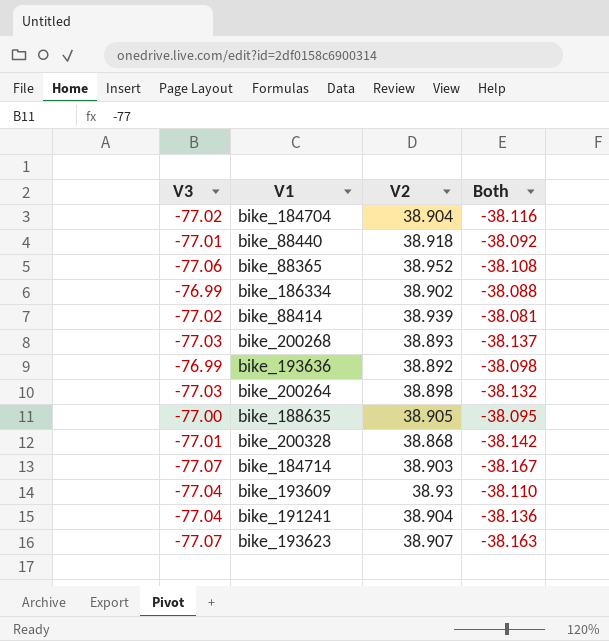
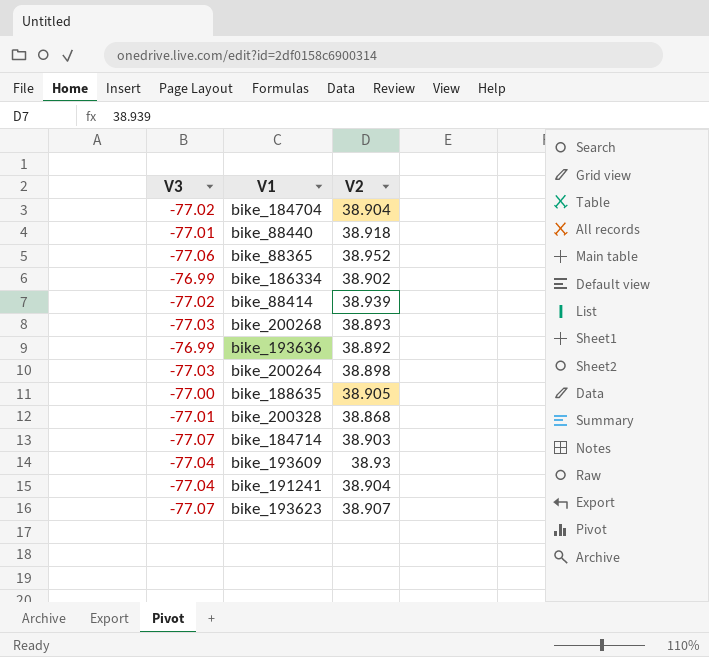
column Both | formula: [V3] + [V2] -> none

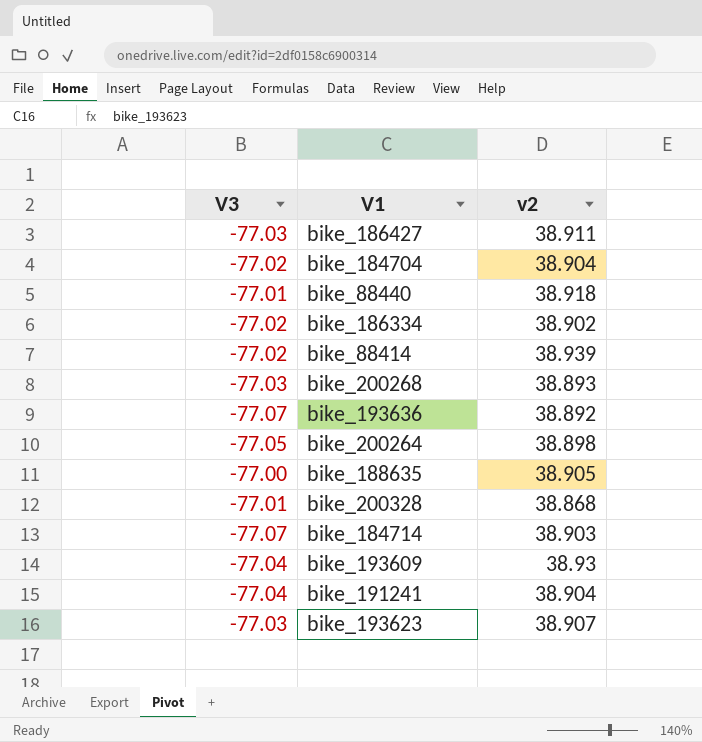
column name: V2 -> v2
row bike_88365: -77.06 | 38.952 -> none
row bike_186427: none -> -77.03 | 38.911
bike_186334 | V3: -76.99 -> -77.02
bike_193636 | V3: -76.99 -> -77.07
bike_200264 | V3: -77.03 -> -77.05
bike_193623 | V3: -77.07 -> -77.03

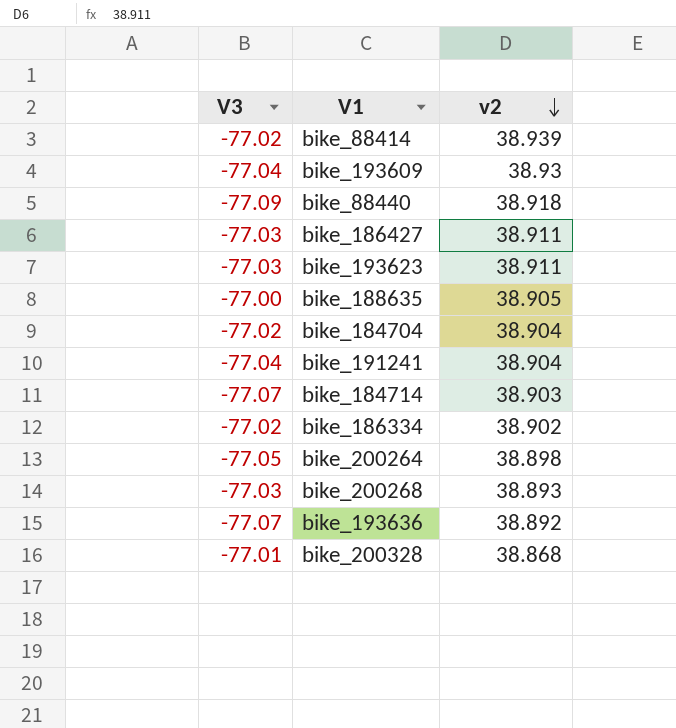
row order: none -> v2 descending
bike_88440 | V3: -77.01 -> -77.09
bike_193623 | v2: 38.907 -> 38.911

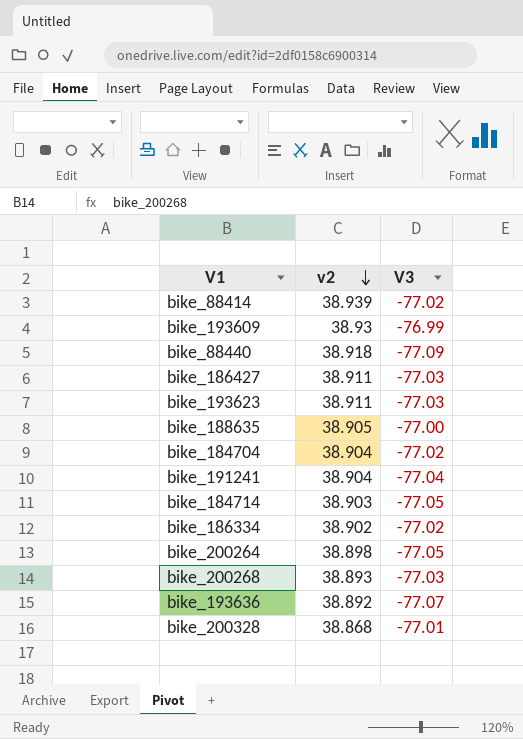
column V3 | position: 1 -> 3
bike_193609 | V3: -77.04 -> -76.99
bike_184714 | V3: -77.07 -> -77.05

